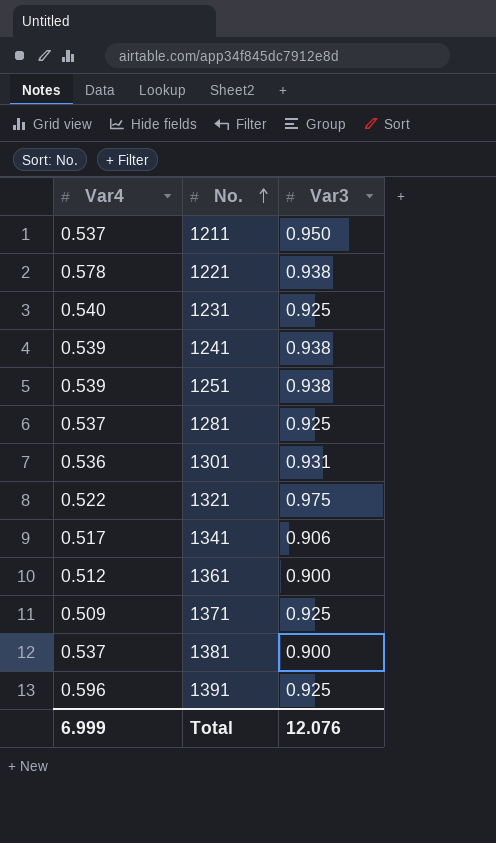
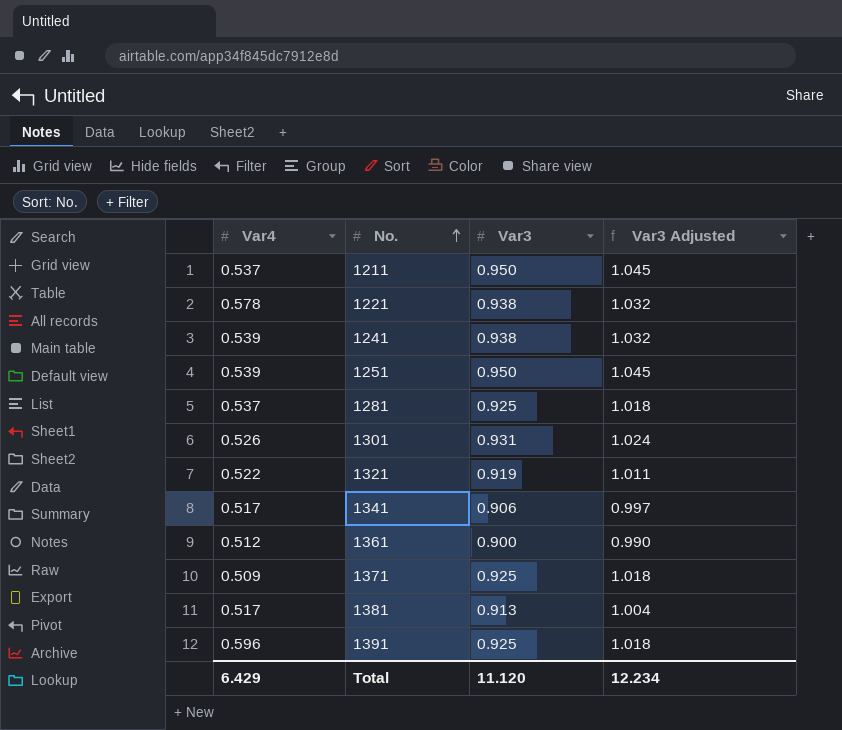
column Var3 Adjusted | formula: none -> [Var3] * 1.1
row 1231: 0.540 | 0.925 -> none
1251 | Var3: 0.938 -> 0.950
1301 | Var4: 0.536 -> 0.526
1321 | Var3: 0.975 -> 0.919
1381 | Var4: 0.537 -> 0.517
1381 | Var3: 0.900 -> 0.913
Total | Var4: 6.999 -> 6.429
Total | Var3: 12.076 -> 11.120

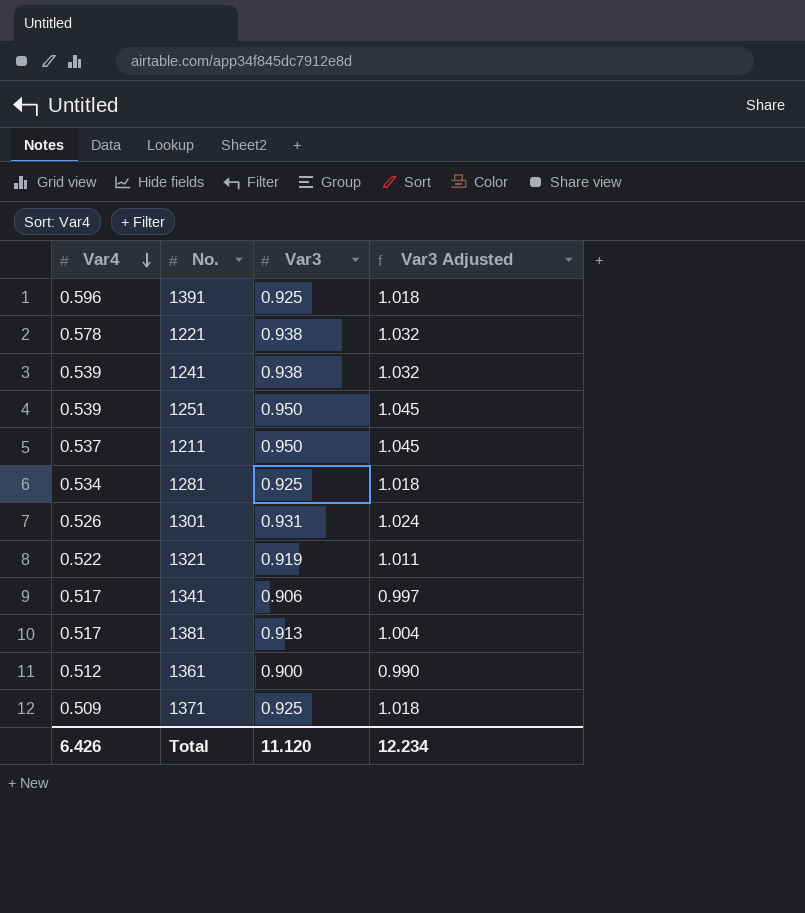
row order: No. ascending -> Var4 descending
1281 | Var4: 0.537 -> 0.534
Total | Var4: 6.429 -> 6.426

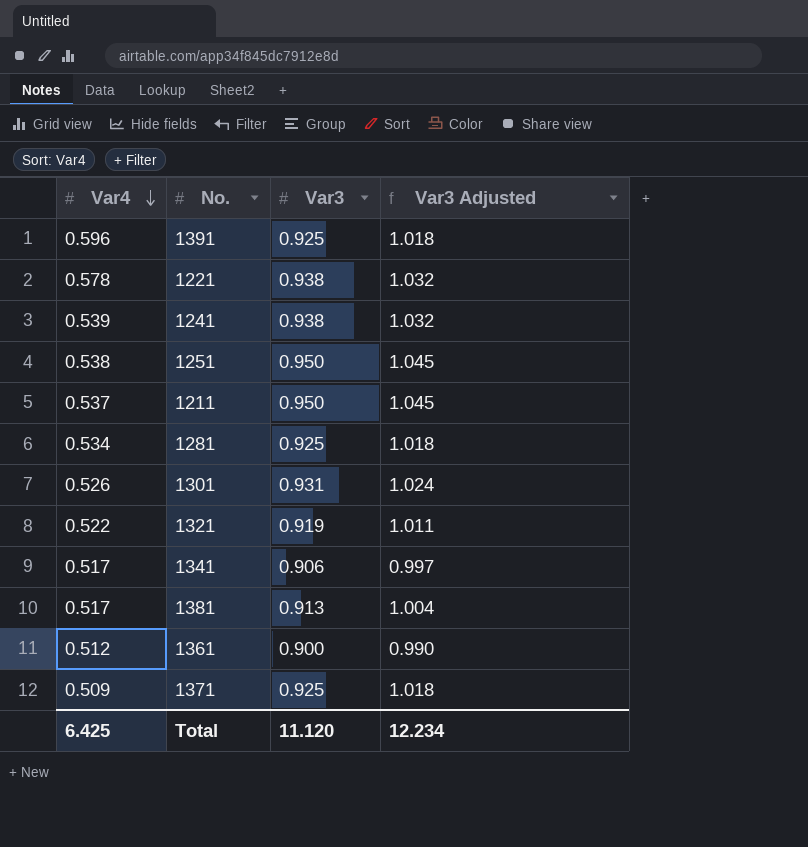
1251 | Var4: 0.539 -> 0.538
Total | Var4: 6.426 -> 6.425

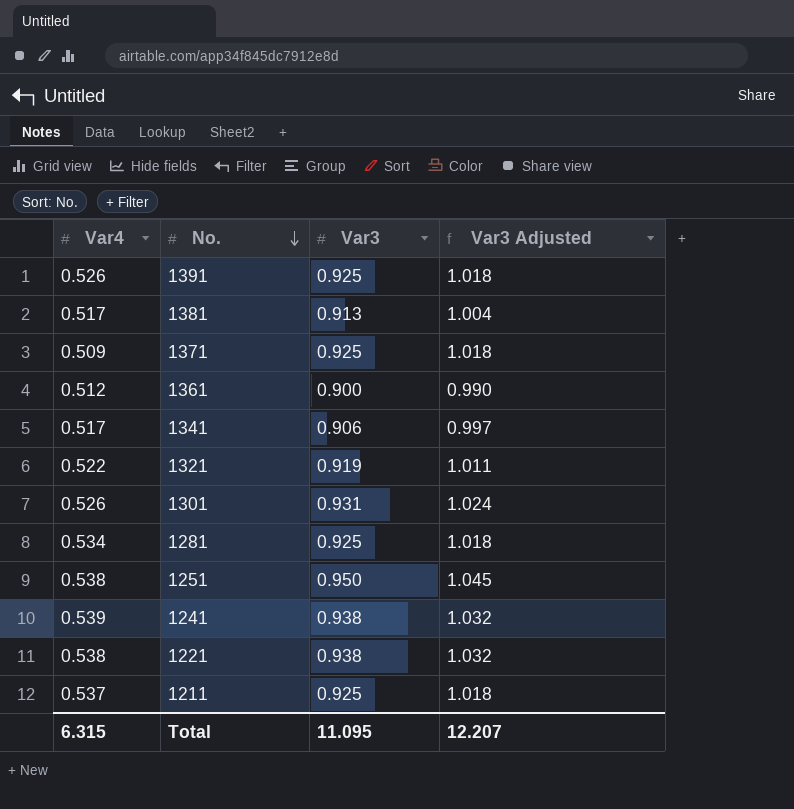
row order: Var4 descending -> No. descending
1391 | Var4: 0.596 -> 0.526
1221 | Var4: 0.578 -> 0.538
1211 | Var3: 0.950 -> 0.925
1211 | Var3 Adjusted: 1.045 -> 1.018
Total | Var4: 6.425 -> 6.315
Total | Var3: 11.120 -> 11.095
Total | Var3 Adjusted: 12.234 -> 12.207

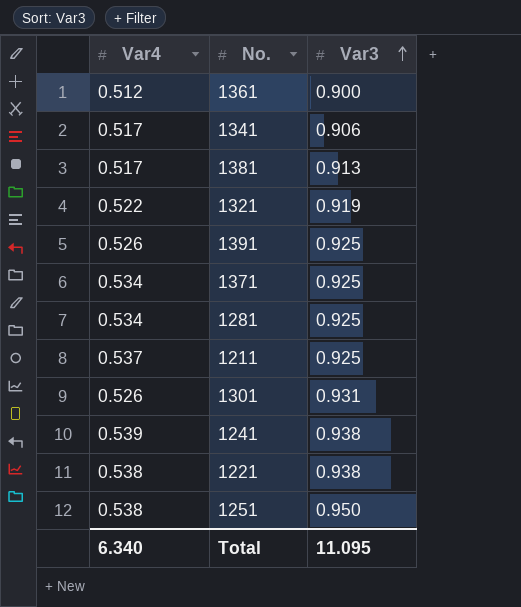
row order: No. descending -> Var3 ascending
column Var3 Adjusted | formula: [Var3] * 1.1 -> none
1371 | Var4: 0.509 -> 0.534
Total | Var4: 6.315 -> 6.340

